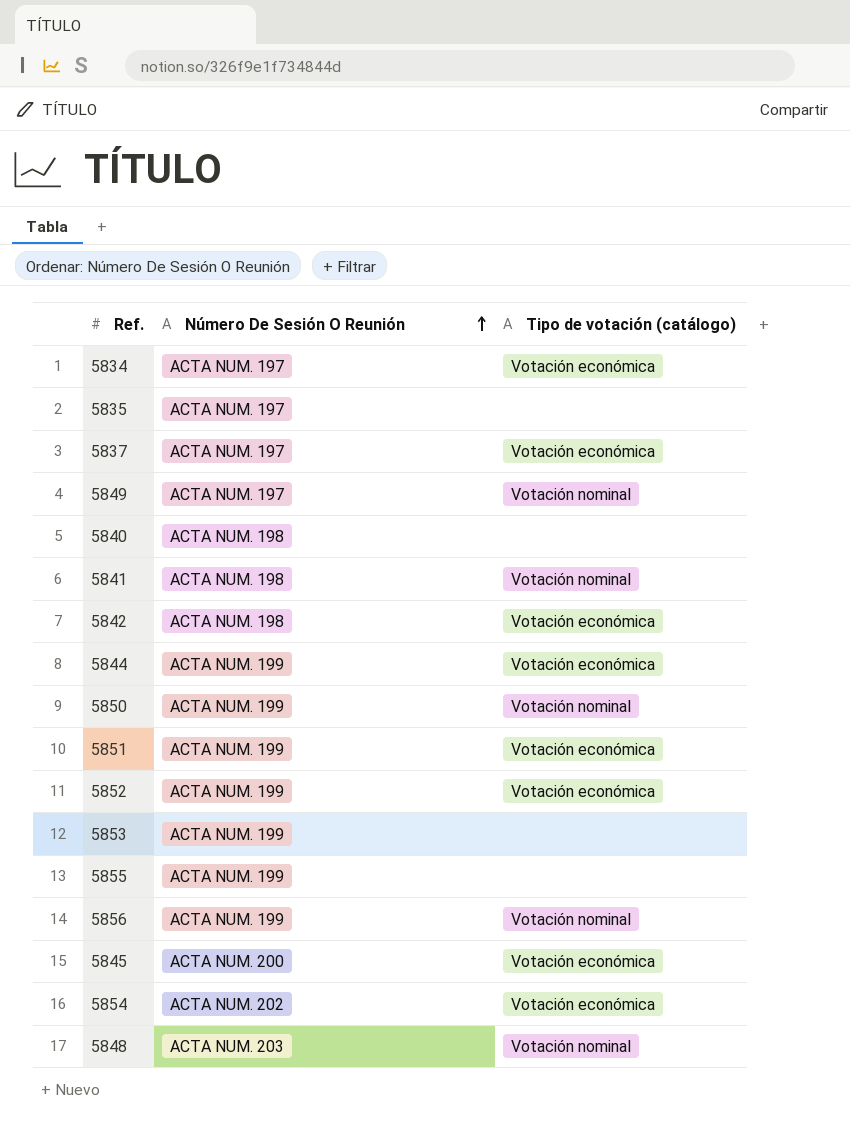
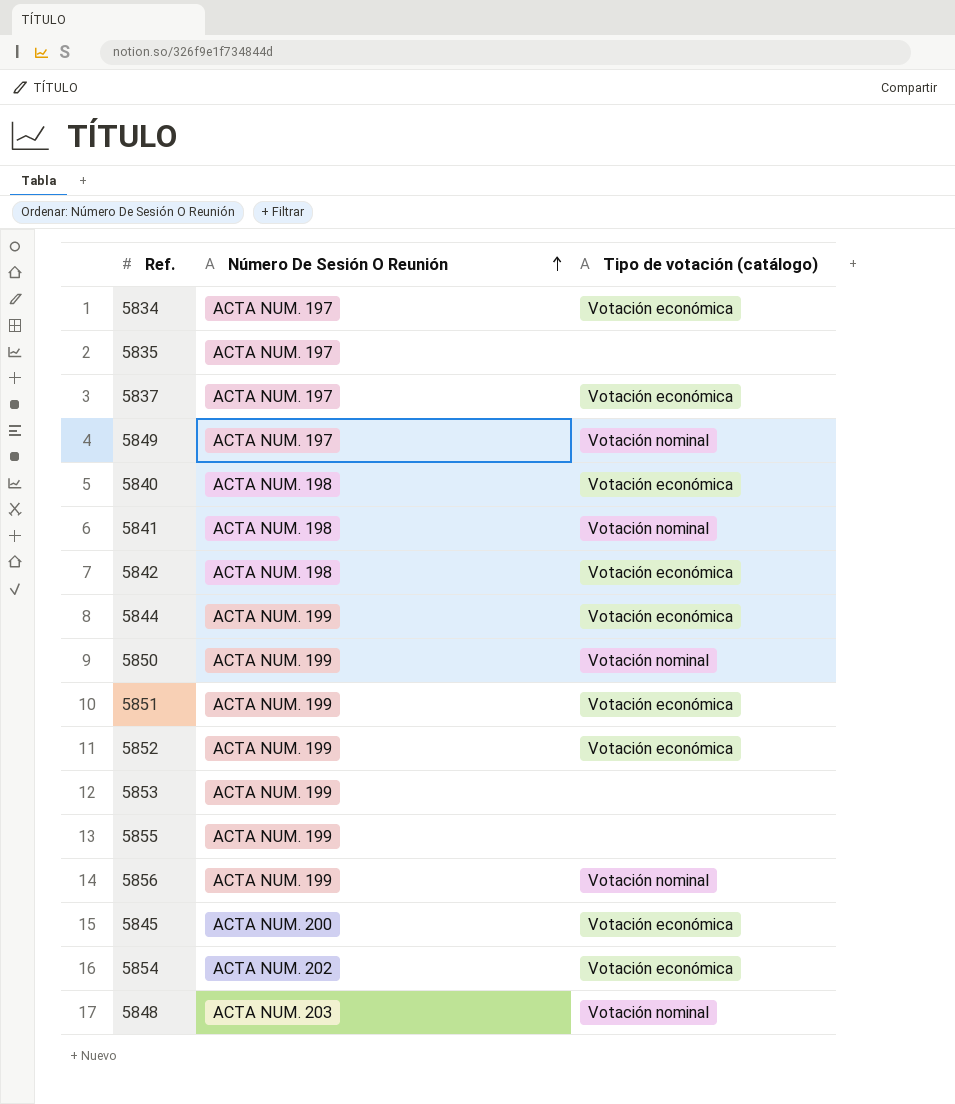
5840 | Tipo de votación (catálogo): none -> Votación económica

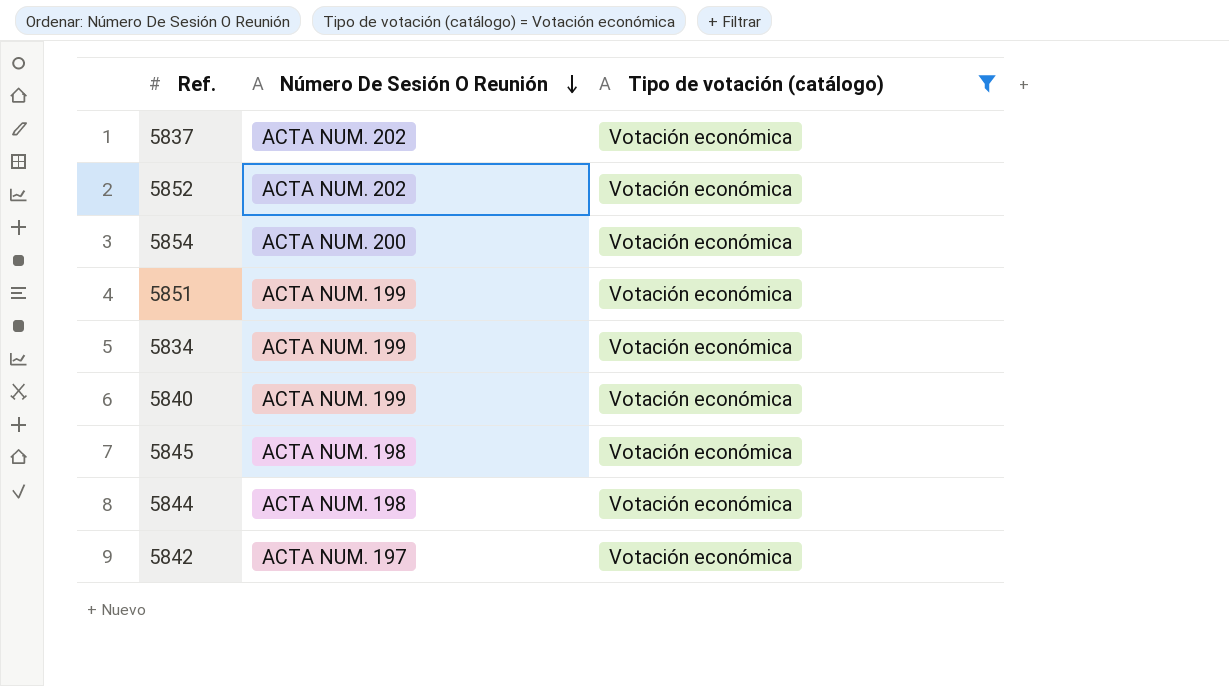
filter: none -> Tipo de votación (catálogo) = Votación económica
row order: Número De Sesión O Reunión ascending -> Número De Sesión O Reunión descending
5837 | Número De Sesión O Reunión: ACTA NUM. 197 -> ACTA NUM. 202
5852 | Número De Sesión O Reunión: ACTA NUM. 199 -> ACTA NUM. 202
5854 | Número De Sesión O Reunión: ACTA NUM. 202 -> ACTA NUM. 200
5834 | Número De Sesión O Reunión: ACTA NUM. 197 -> ACTA NUM. 199
5840 | Número De Sesión O Reunión: ACTA NUM. 198 -> ACTA NUM. 199
5845 | Número De Sesión O Reunión: ACTA NUM. 200 -> ACTA NUM. 198
5844 | Número De Sesión O Reunión: ACTA NUM. 199 -> ACTA NUM. 198
5842 | Número De Sesión O Reunión: ACTA NUM. 198 -> ACTA NUM. 197

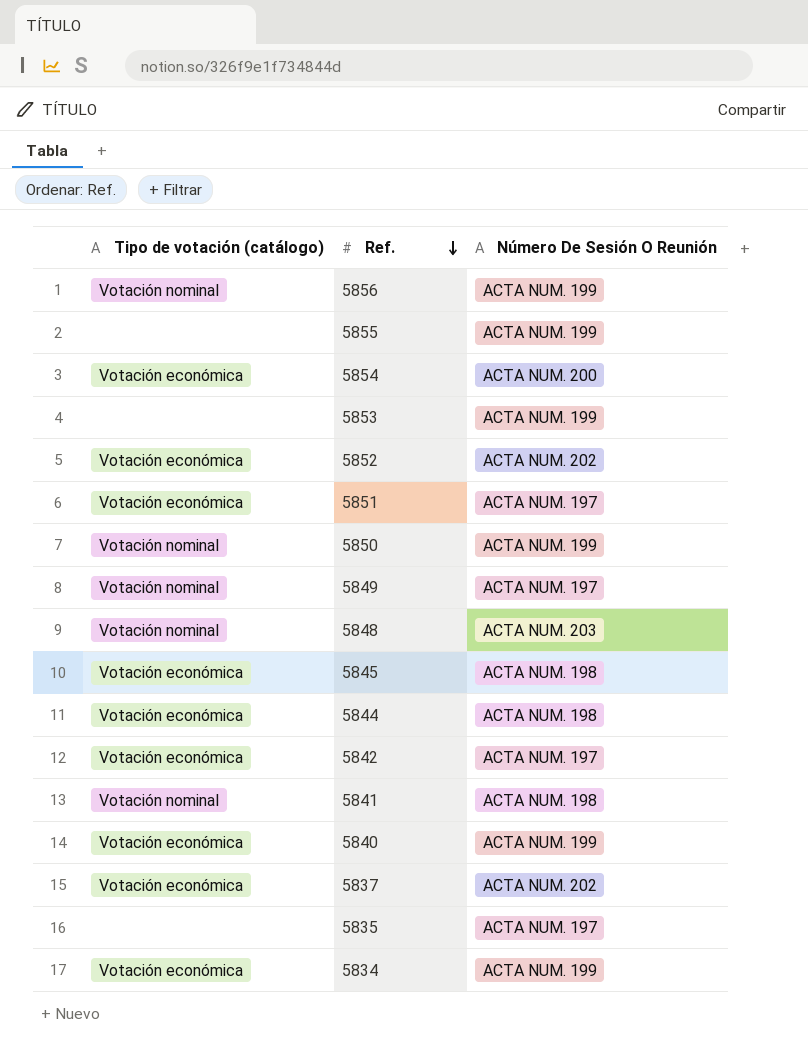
filter: Tipo de votación (catálogo) = Votación económica -> none
row order: Número De Sesión O Reunión descending -> Ref. descending
column Tipo de votación (catálogo) | position: 3 -> 1
5851 | Número De Sesión O Reunión: ACTA NUM. 199 -> ACTA NUM. 197

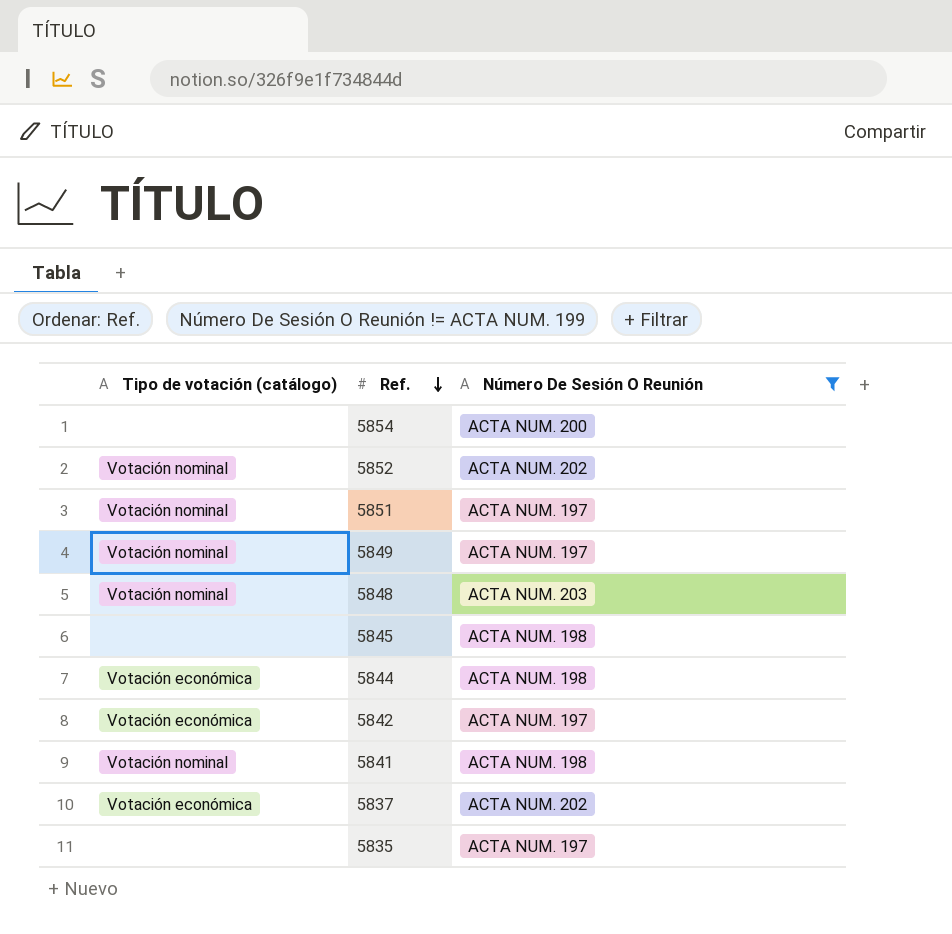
filter: none -> Número De Sesión O Reunión != ACTA NUM. 199
5854 | Tipo de votación (catálogo): Votación económica -> none
5852 | Tipo de votación (catálogo): Votación económica -> Votación nominal
5851 | Tipo de votación (catálogo): Votación económica -> Votación nominal
5845 | Tipo de votación (catálogo): Votación económica -> none

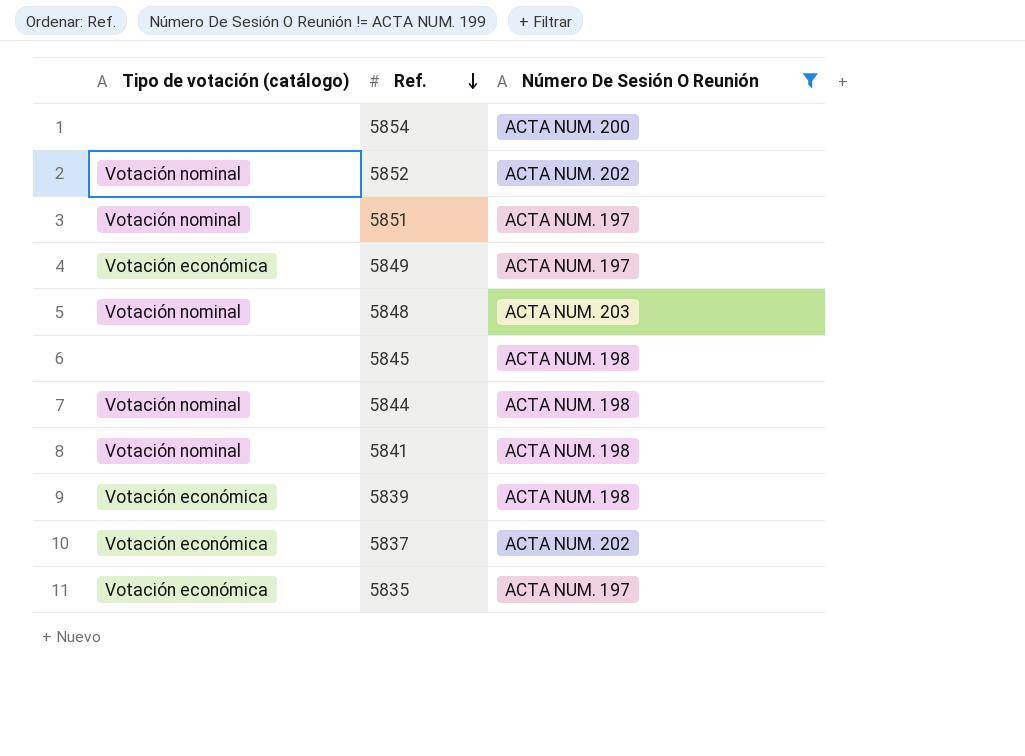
row 5842: Votación económica | ACTA NUM. 197 -> none
5849 | Tipo de votación (catálogo): Votación nominal -> Votación económica
5844 | Tipo de votación (catálogo): Votación económica -> Votación nominal
row 5839: none -> Votación económica | ACTA NUM. 198
5835 | Tipo de votación (catálogo): none -> Votación económica

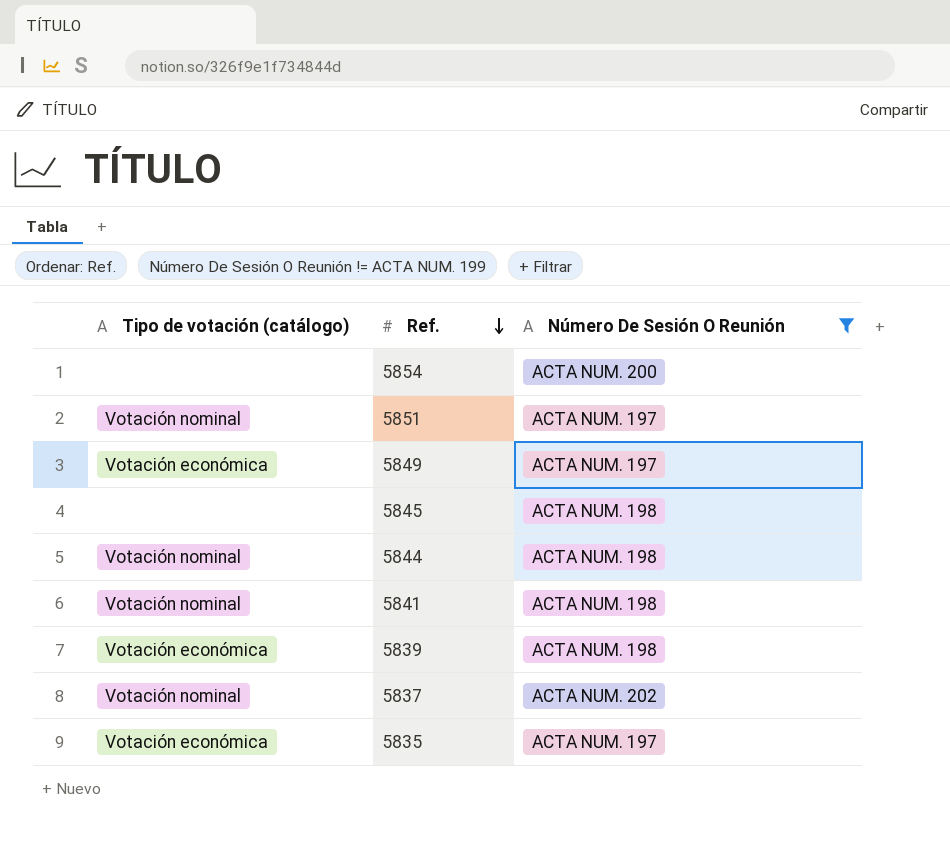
row 5852: Votación nominal | ACTA NUM. 202 -> none
row 5848: Votación nominal | ACTA NUM. 203 -> none
5837 | Tipo de votación (catálogo): Votación económica -> Votación nominal

